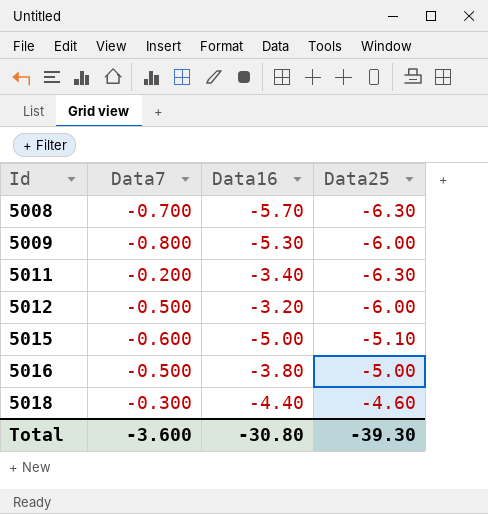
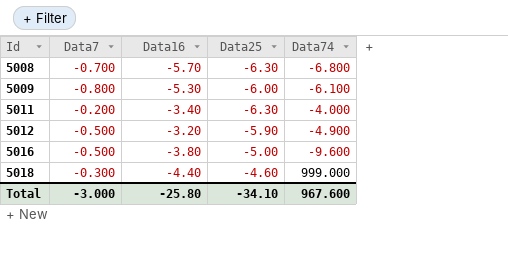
column Data74 | position: none -> 5
row 5015: -0.600 | -5.00 | -5.10 -> none
5012 | Data25: -6.00 -> -5.90
Total | Data7: -3.600 -> -3.000
Total | Data16: -30.80 -> -25.80
Total | Data25: -39.30 -> -34.10

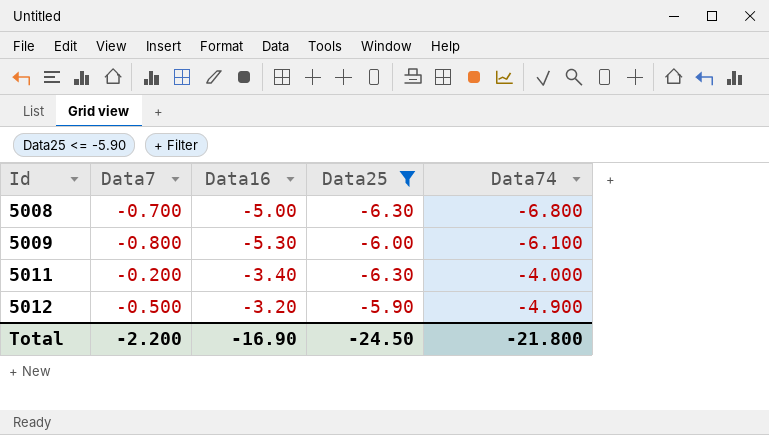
filter: none -> Data25 <= -5.90
5008 | Data16: -5.70 -> -5.00
Total | Data7: -3.000 -> -2.200
Total | Data16: -25.80 -> -16.90
Total | Data25: -34.10 -> -24.50
Total | Data74: 967.600 -> -21.800

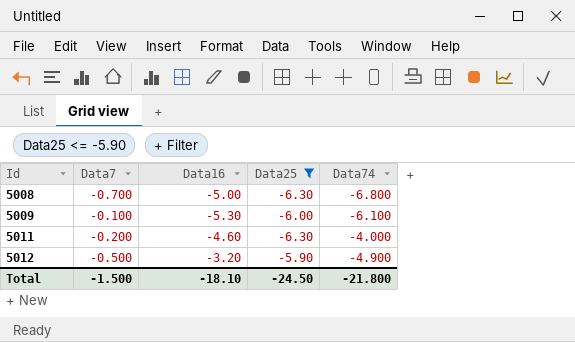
5009 | Data7: -0.800 -> -0.100
5011 | Data16: -3.40 -> -4.60
Total | Data7: -2.200 -> -1.500
Total | Data16: -16.90 -> -18.10

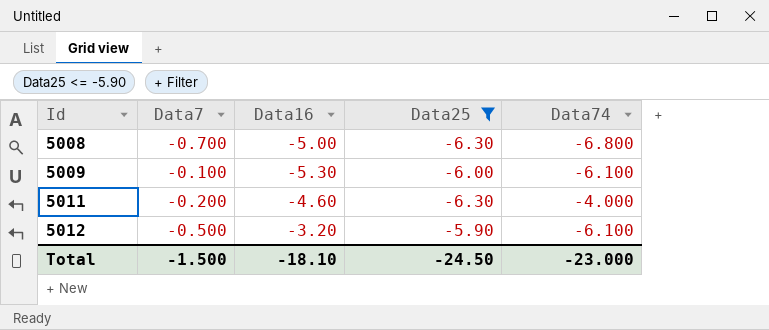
5012 | Data74: -4.900 -> -6.100
Total | Data74: -21.800 -> -23.000

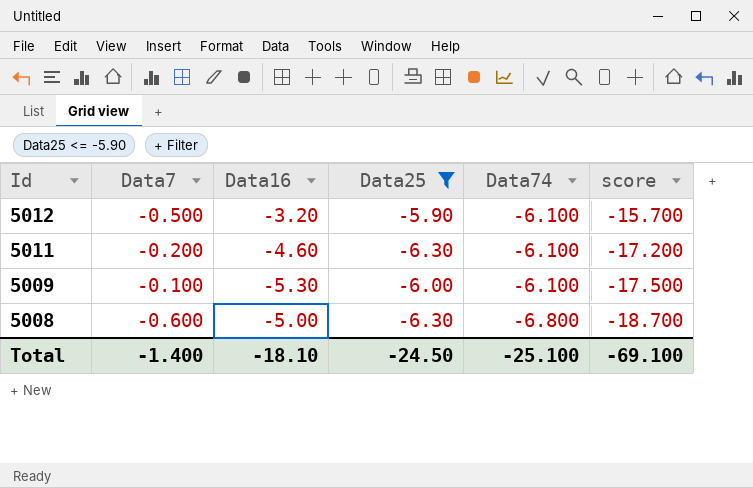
row order: Id ascending -> Id descending
column score | formula: none -> [Data7] + [Data16] + [Data25] + [Data74]
5011 | Data74: -4.000 -> -6.100
5008 | Data7: -0.700 -> -0.600
Total | Data7: -1.500 -> -1.400
Total | Data74: -23.000 -> -25.100

